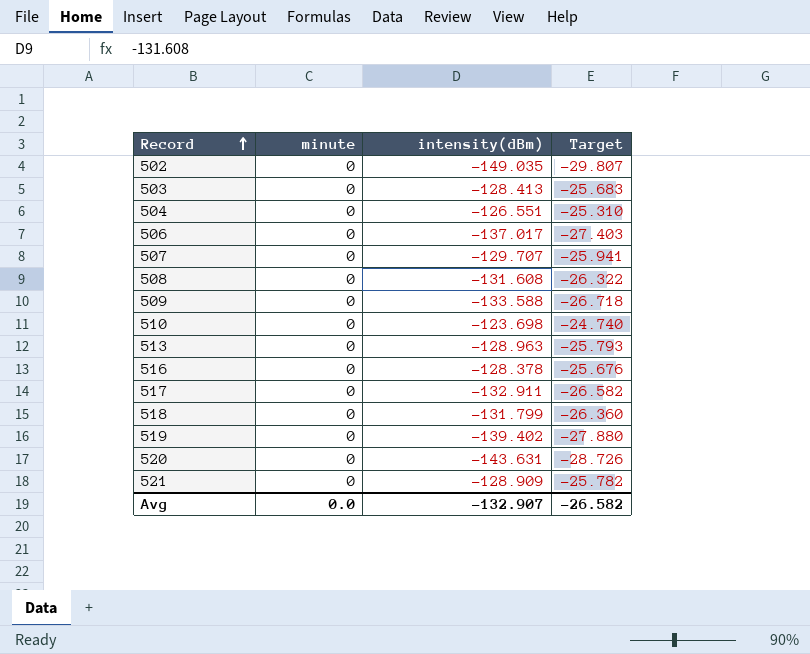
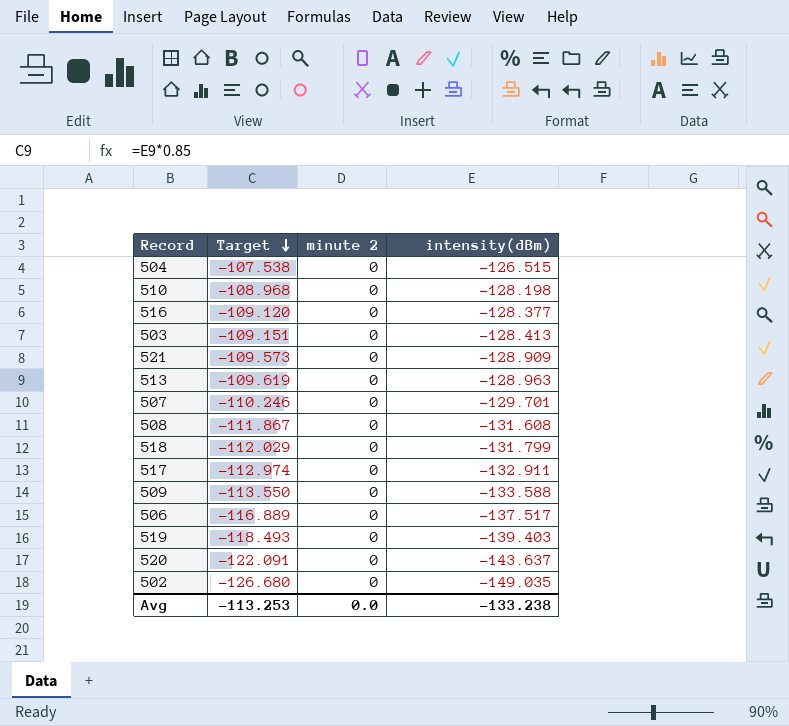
row order: Record ascending -> Target descending
column Target | formula: [intensity(dBm)] * 0.2 -> [intensity(dBm)] * 0.85
column Target | position: 4 -> 2
column name: minute -> minute 2
504 | intensity(dBm): -126.551 -> -126.515
510 | intensity(dBm): -123.698 -> -128.198
516 | intensity(dBm): -128.378 -> -128.377
507 | intensity(dBm): -129.707 -> -129.701
506 | intensity(dBm): -137.017 -> -137.517
519 | intensity(dBm): -139.402 -> -139.403
520 | intensity(dBm): -143.631 -> -143.637
Avg | Target: -26.582 -> -113.253
Avg | intensity(dBm): -132.907 -> -133.238

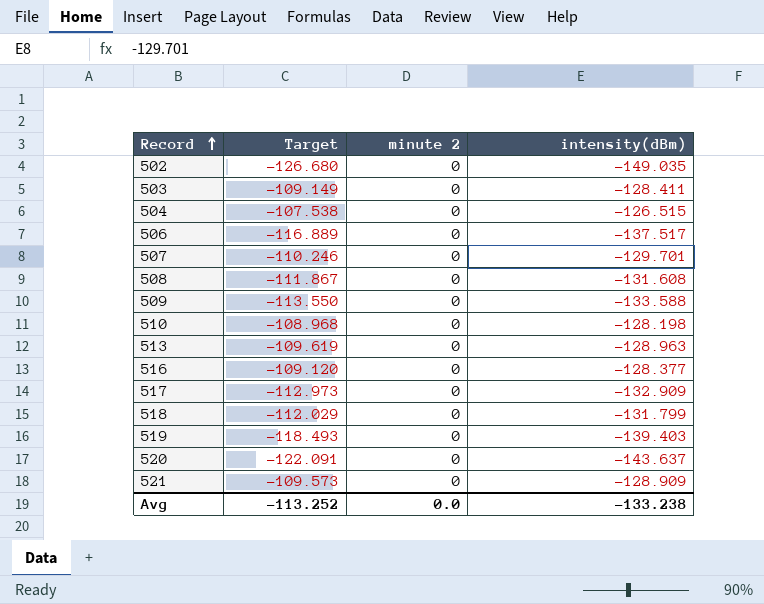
row order: Target descending -> Record ascending
503 | Target: -109.151 -> -109.149
503 | intensity(dBm): -128.413 -> -128.411
517 | Target: -112.974 -> -112.973
517 | intensity(dBm): -132.911 -> -132.909
Avg | Target: -113.253 -> -113.252

